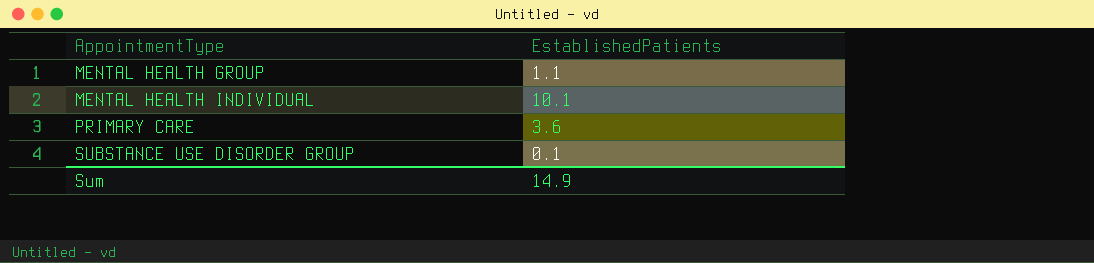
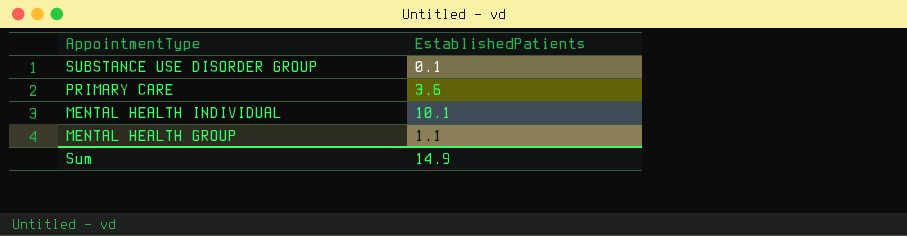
row order: AppointmentType ascending -> AppointmentType descending

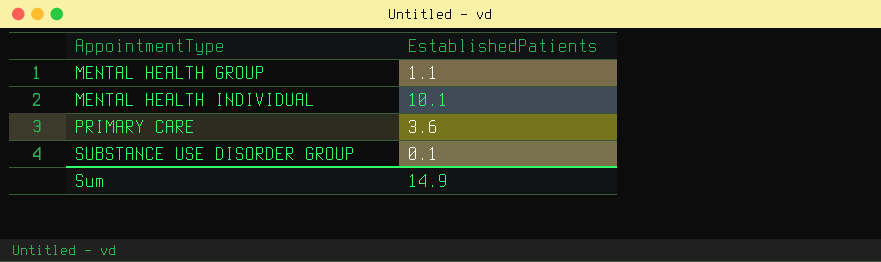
row order: AppointmentType descending -> AppointmentType ascending

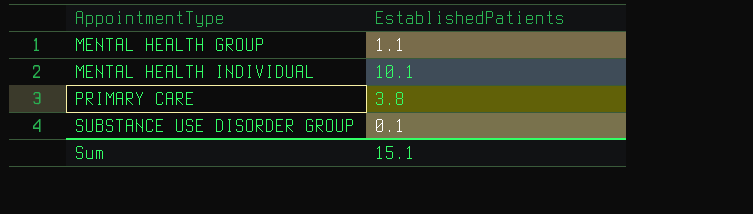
PRIMARY CARE | EstablishedPatients: 3.6 -> 3.8
Sum | EstablishedPatients: 14.9 -> 15.1

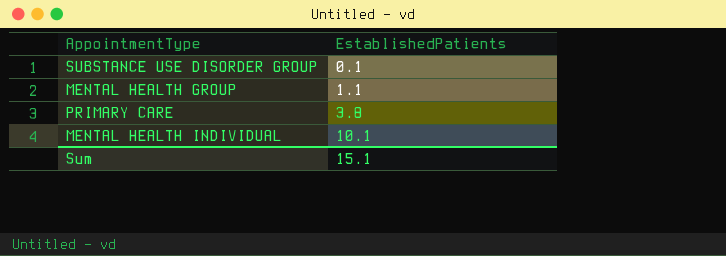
row order: AppointmentType ascending -> EstablishedPatients ascending

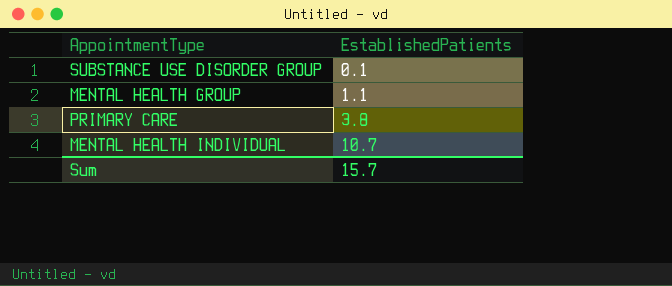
MENTAL HEALTH INDIVIDUAL | EstablishedPatients: 10.1 -> 10.7
Sum | EstablishedPatients: 15.1 -> 15.7

